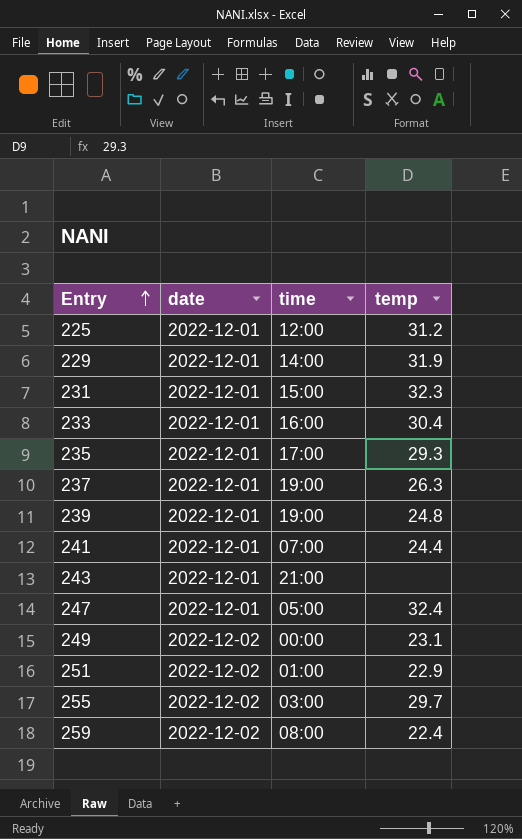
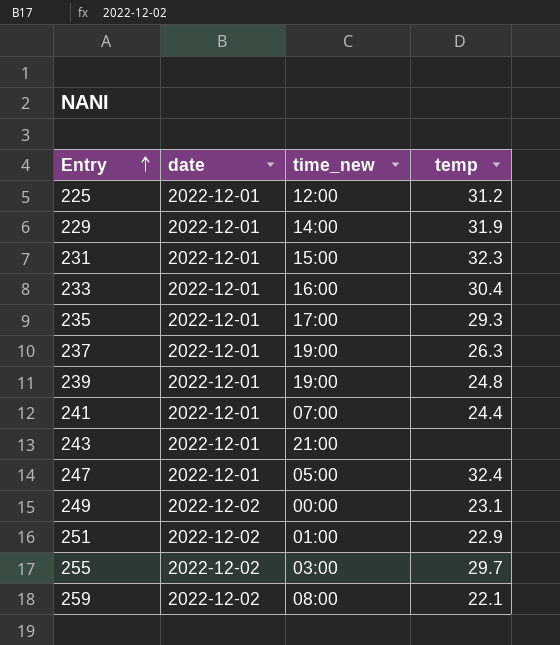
column name: time -> time_new
259 | temp: 22.4 -> 22.1

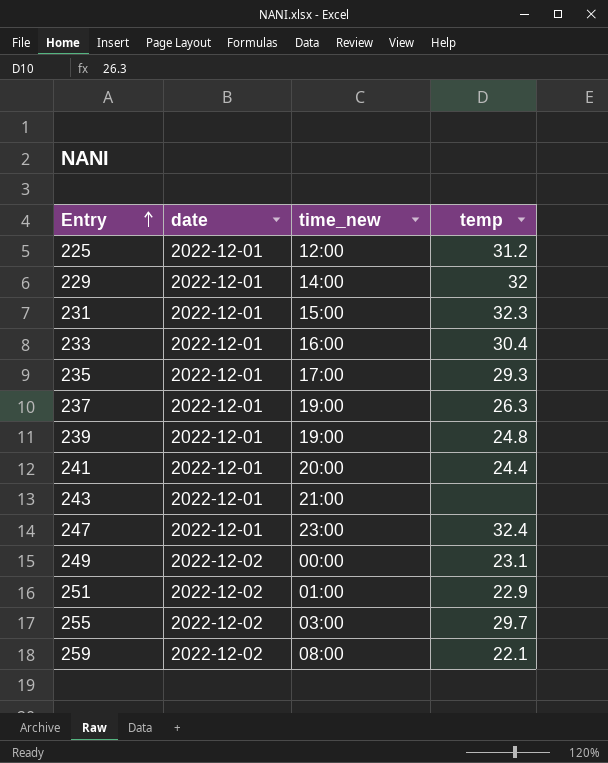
229 | temp: 31.9 -> 32
241 | time_new: 07:00 -> 20:00
247 | time_new: 05:00 -> 23:00

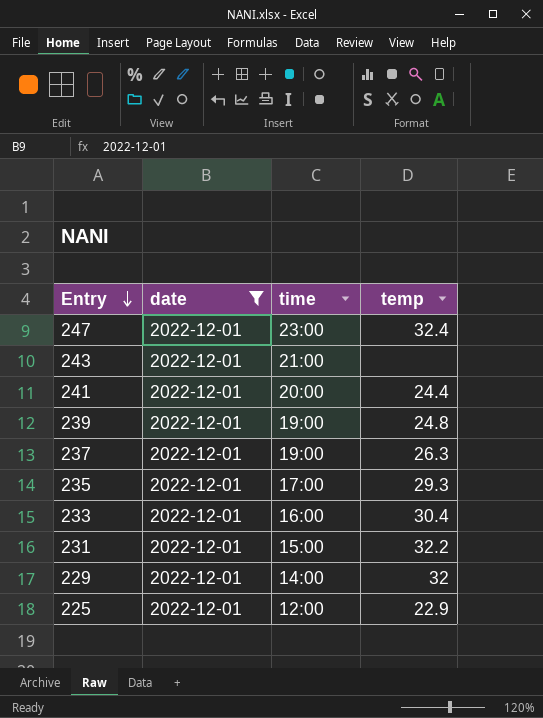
filter: none -> date = 2022-12-01
row order: Entry ascending -> Entry descending
column name: time_new -> time
231 | temp: 32.3 -> 32.2
225 | temp: 31.2 -> 22.9

